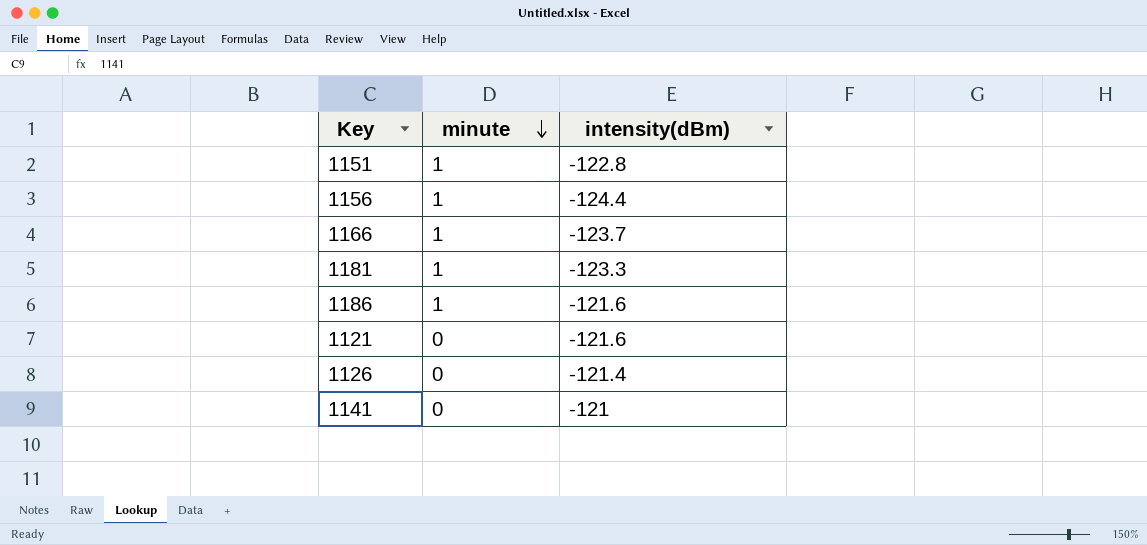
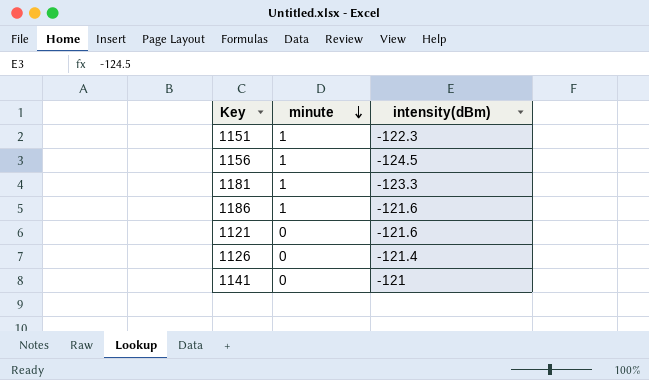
row 1166: 1 | -123.7 -> none
1151 | intensity(dBm): -122.8 -> -122.3
1156 | intensity(dBm): -124.4 -> -124.5

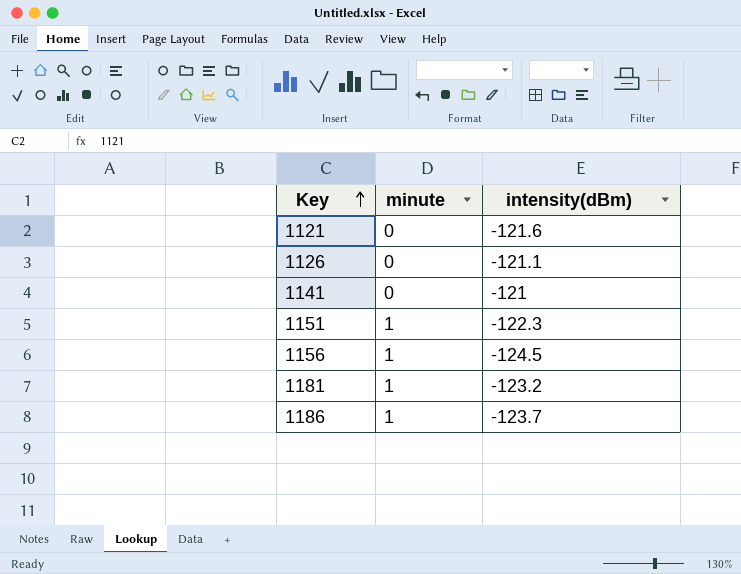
row order: minute descending -> Key ascending
1126 | intensity(dBm): -121.4 -> -121.1
1181 | intensity(dBm): -123.3 -> -123.2
1186 | intensity(dBm): -121.6 -> -123.7

